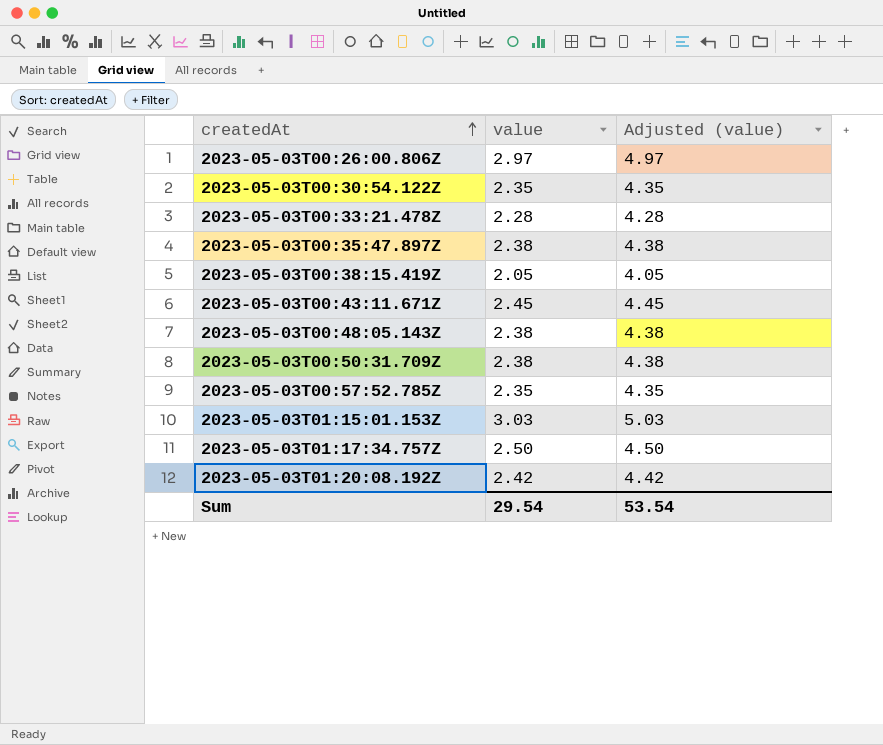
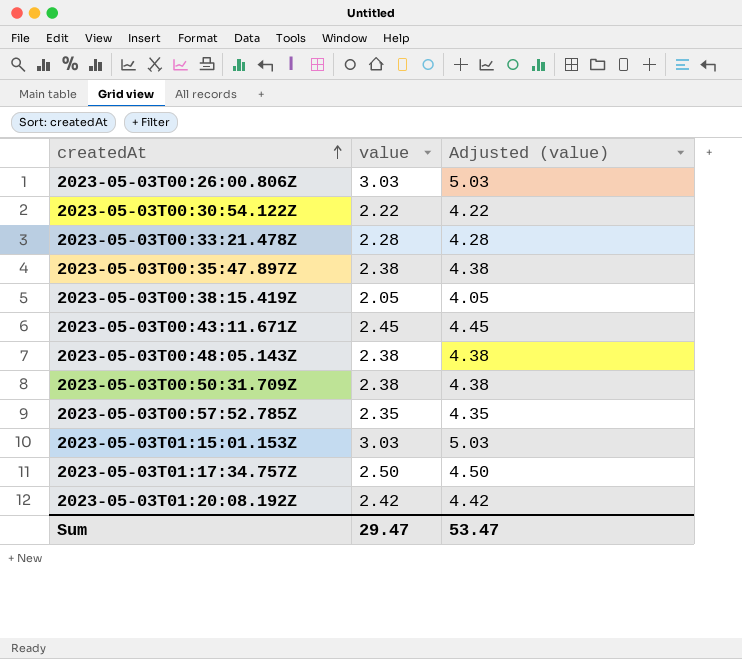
2023-05-03T00:26:00.806Z | value: 2.97 -> 3.03
2023-05-03T00:26:00.806Z | Adjusted (value): 4.97 -> 5.03
2023-05-03T00:30:54.122Z | value: 2.35 -> 2.22
2023-05-03T00:30:54.122Z | Adjusted (value): 4.35 -> 4.22
Sum | value: 29.54 -> 29.47
Sum | Adjusted (value): 53.54 -> 53.47

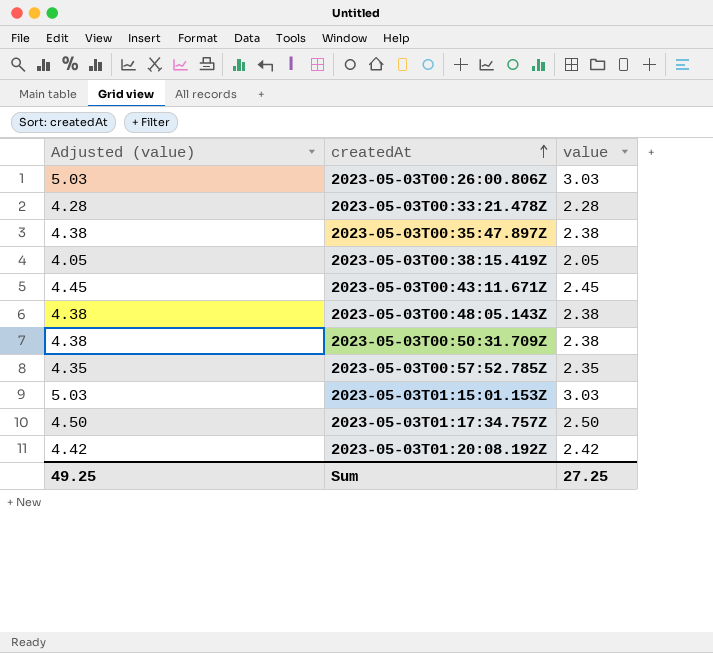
column Adjusted (value) | position: 3 -> 1
row 2023-05-03T00:30:54.122Z: 2.22 | 4.22 -> none
Sum | Adjusted (value): 53.47 -> 49.25
Sum | value: 29.47 -> 27.25

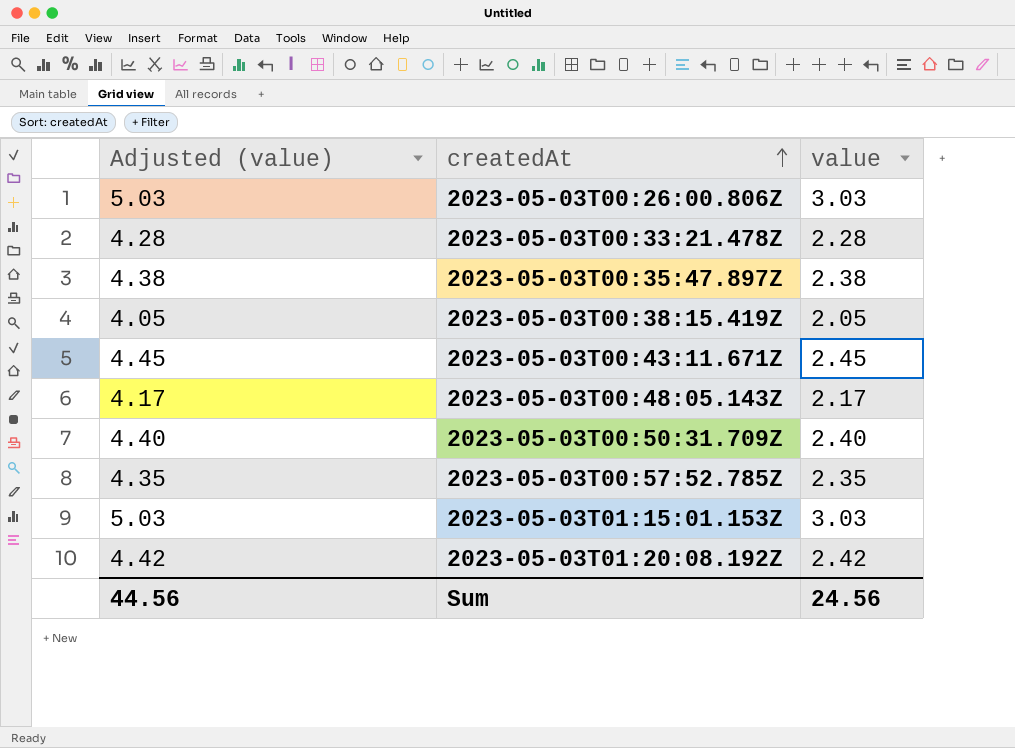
row 2023-05-03T01:17:34.757Z: 4.50 | 2.50 -> none
2023-05-03T00:48:05.143Z | Adjusted (value): 4.38 -> 4.17
2023-05-03T00:48:05.143Z | value: 2.38 -> 2.17
2023-05-03T00:50:31.709Z | Adjusted (value): 4.38 -> 4.40
2023-05-03T00:50:31.709Z | value: 2.38 -> 2.40
Sum | Adjusted (value): 49.25 -> 44.56
Sum | value: 27.25 -> 24.56

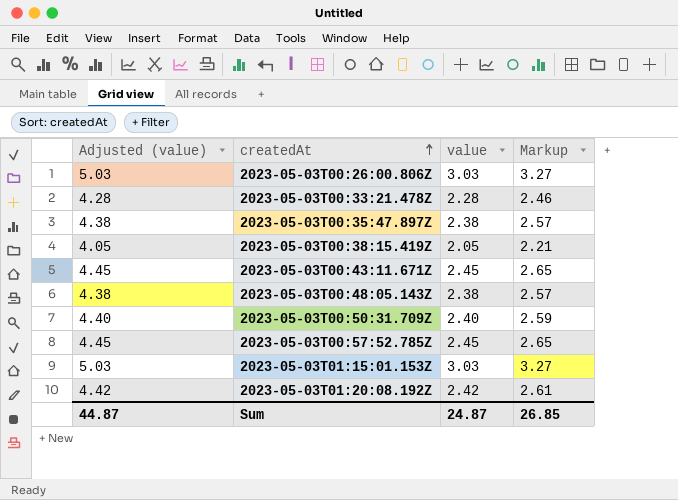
column Markup | formula: none -> [value] * 1.08
2023-05-03T00:48:05.143Z | Adjusted (value): 4.17 -> 4.38
2023-05-03T00:48:05.143Z | value: 2.17 -> 2.38
2023-05-03T00:57:52.785Z | Adjusted (value): 4.35 -> 4.45
2023-05-03T00:57:52.785Z | value: 2.35 -> 2.45
Sum | Adjusted (value): 44.56 -> 44.87
Sum | value: 24.56 -> 24.87

